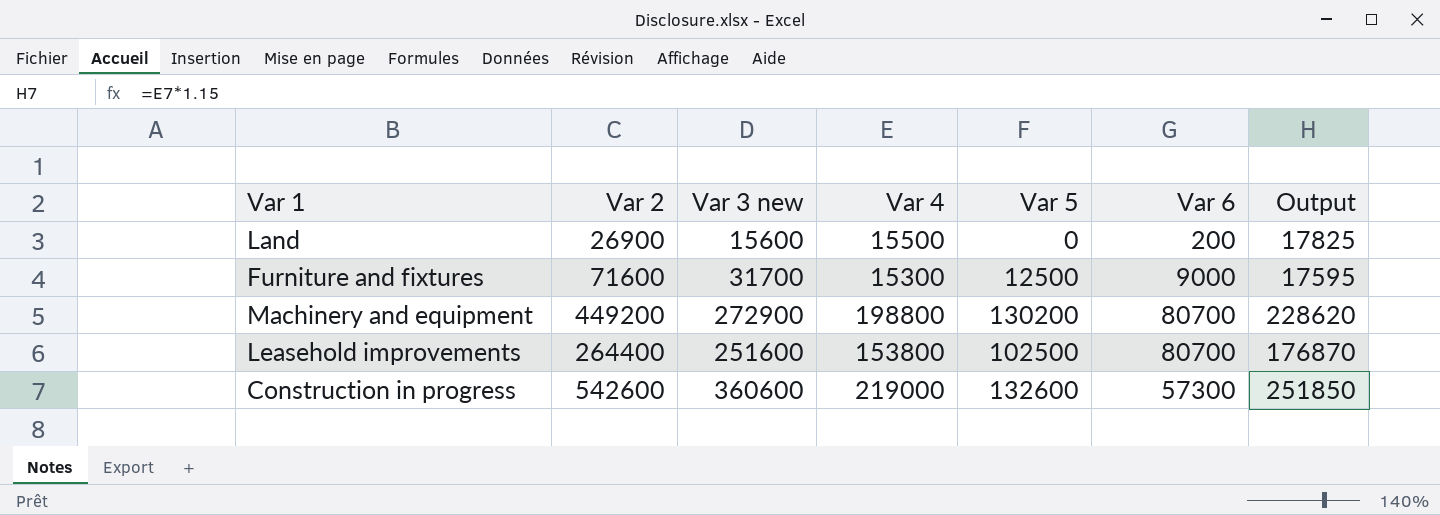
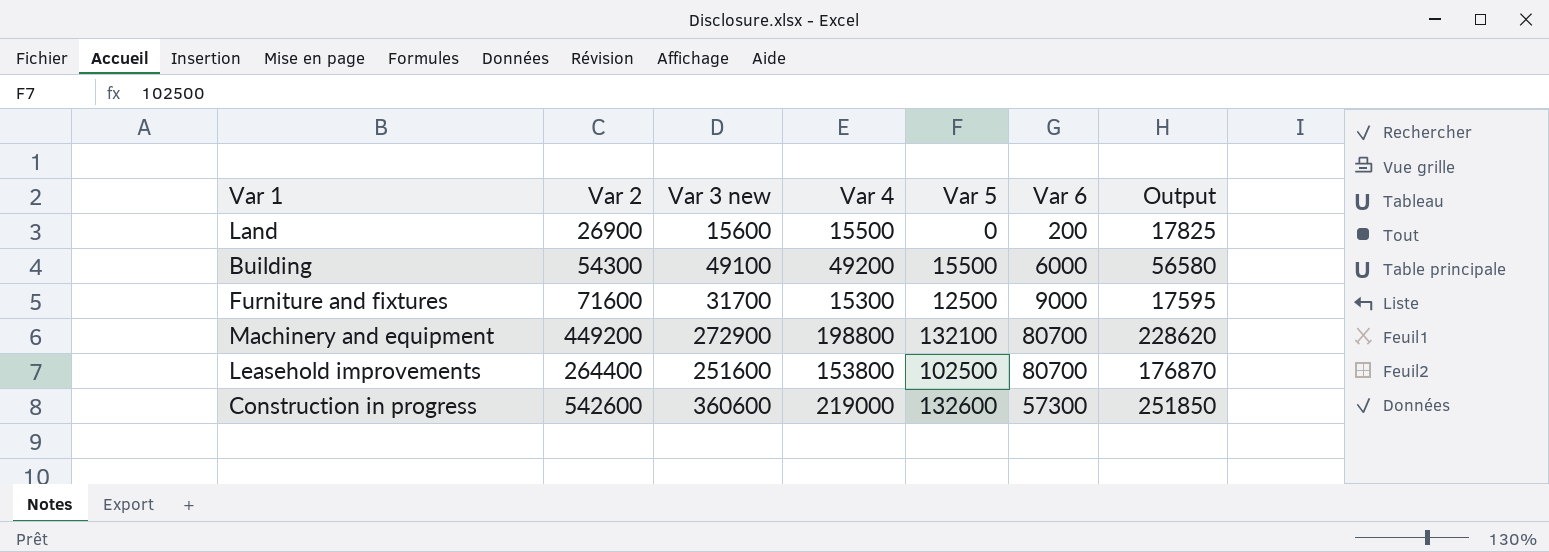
row Building: none -> 54300 | 49100 | 49200 | 15500 | 6000 | 56580
Machinery and equipment | Var 5: 130200 -> 132100

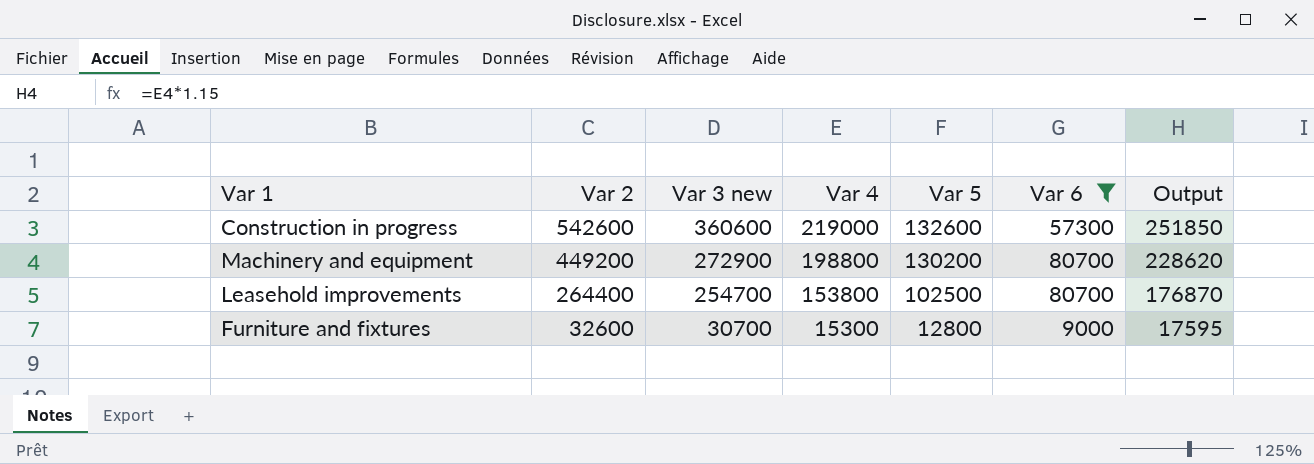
filter: none -> Var 6 >= 9000
row order: none -> Var 2 descending
Machinery and equipment | Var 5: 132100 -> 130200
Leasehold improvements | Var 3 new: 251600 -> 254700
Furniture and fixtures | Var 2: 71600 -> 32600
Furniture and fixtures | Var 3 new: 31700 -> 30700
Furniture and fixtures | Var 5: 12500 -> 12800

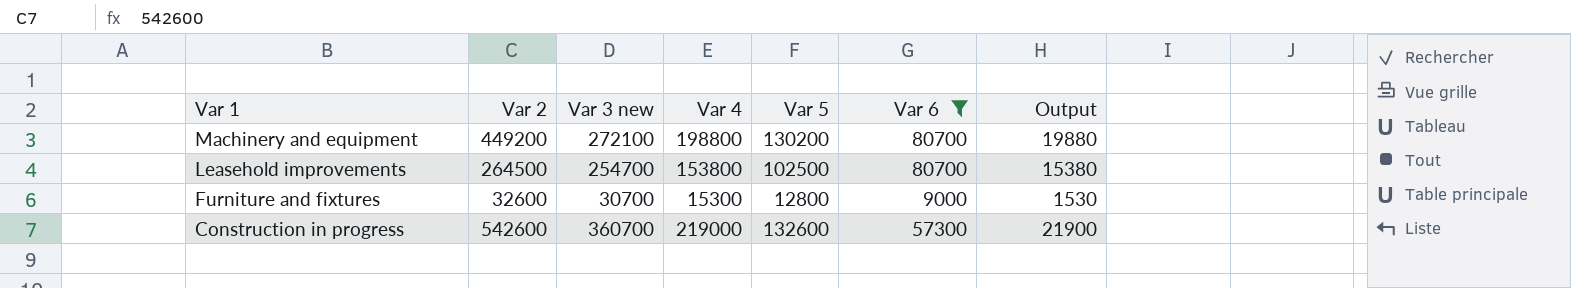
row order: Var 2 descending -> Var 1 descending
column Output | formula: [Var 4] * 1.15 -> [Var 4] * 0.1
Machinery and equipment | Var 3 new: 272900 -> 272100
Leasehold improvements | Var 2: 264400 -> 264500
Construction in progress | Var 3 new: 360600 -> 360700

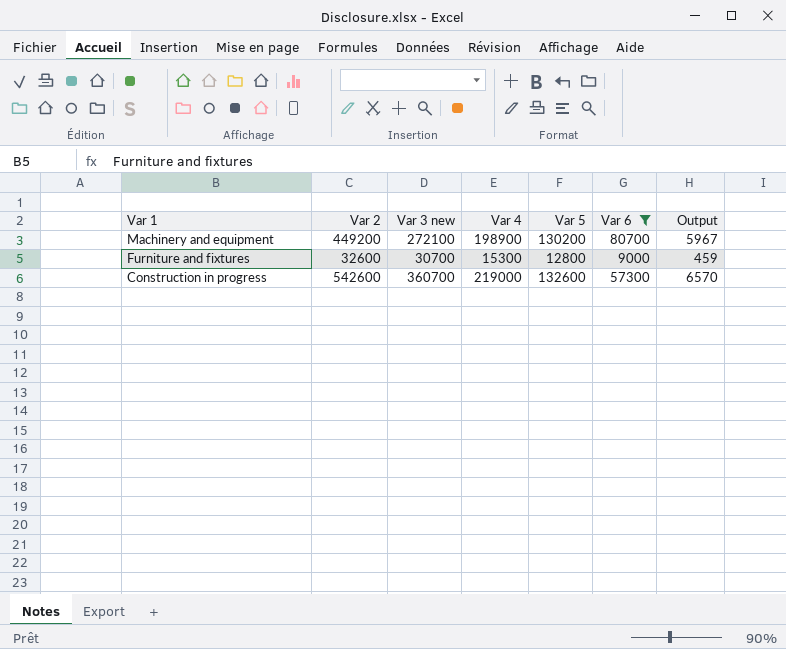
column Output | formula: [Var 4] * 0.1 -> [Var 4] * 0.03
row Leasehold improvements: 264500 | 254700 | 153800 | 102500 | 80700 | 15380 -> none
Machinery and equipment | Var 4: 198800 -> 198900

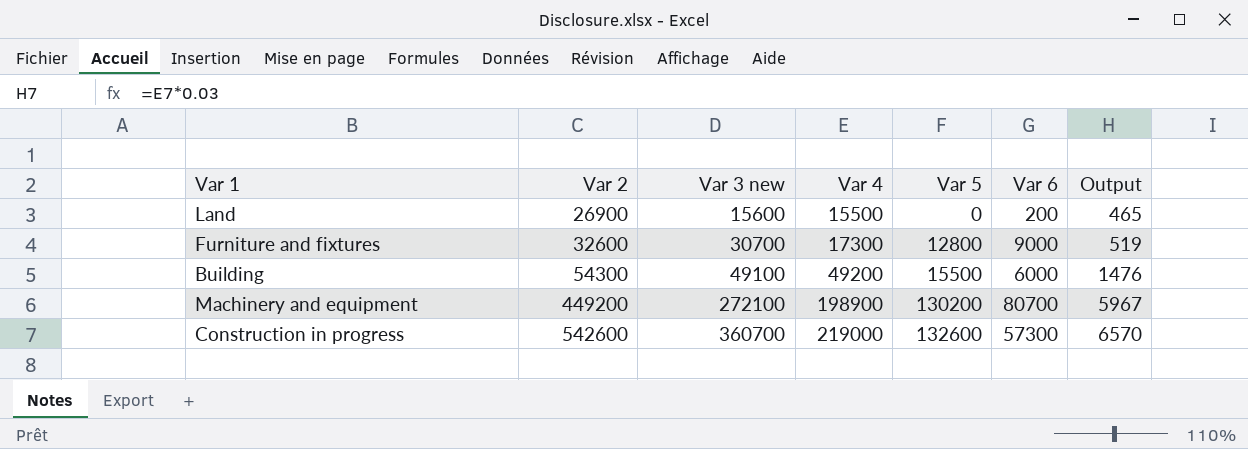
filter: Var 6 >= 9000 -> none
row order: Var 1 descending -> Var 2 ascending
Furniture and fixtures | Var 4: 15300 -> 17300
Furniture and fixtures | Output: 459 -> 519

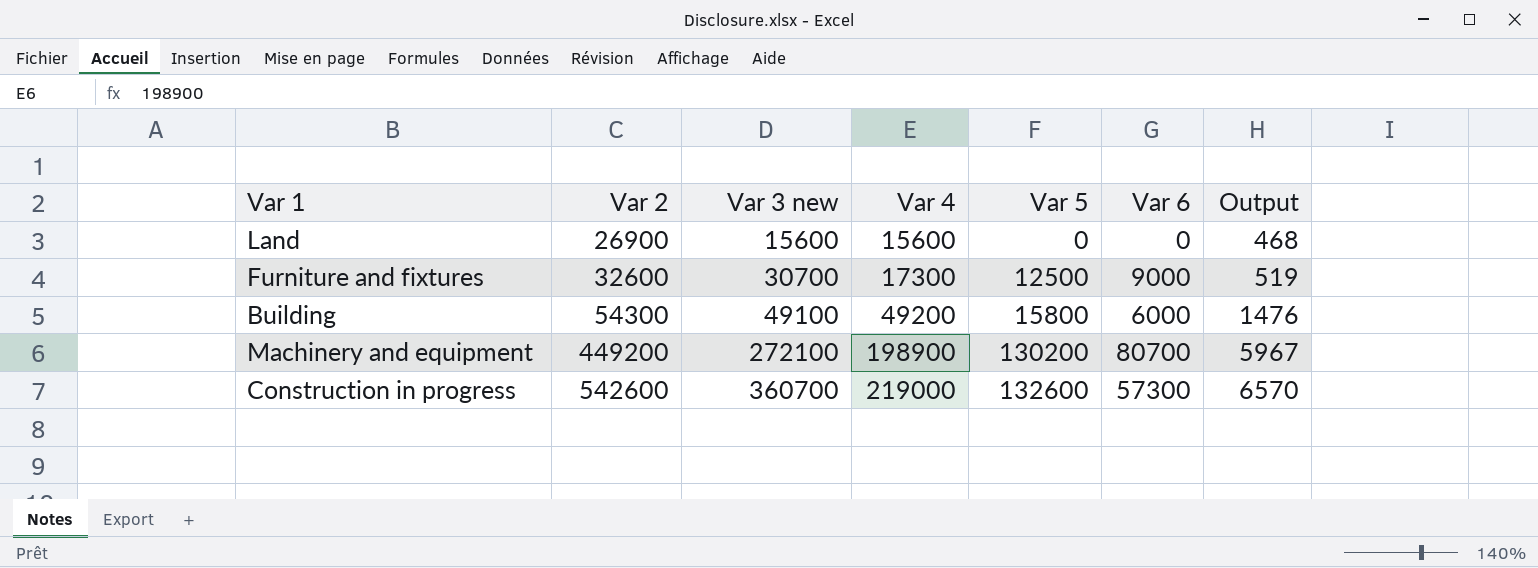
Land | Var 4: 15500 -> 15600
Land | Var 6: 200 -> 0
Land | Output: 465 -> 468
Furniture and fixtures | Var 5: 12800 -> 12500
Building | Var 5: 15500 -> 15800

